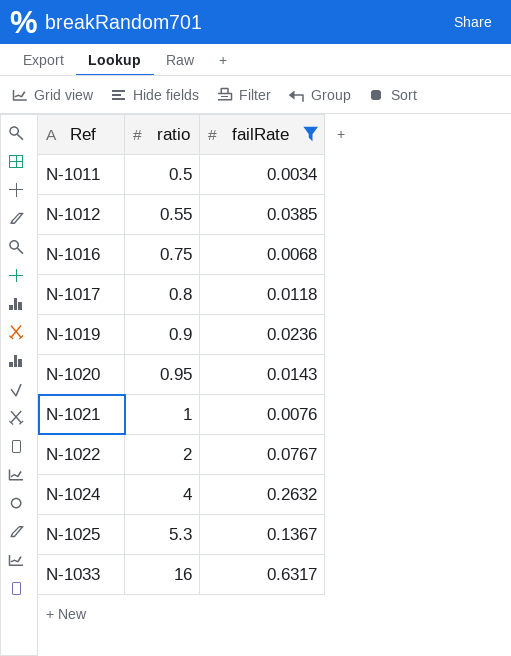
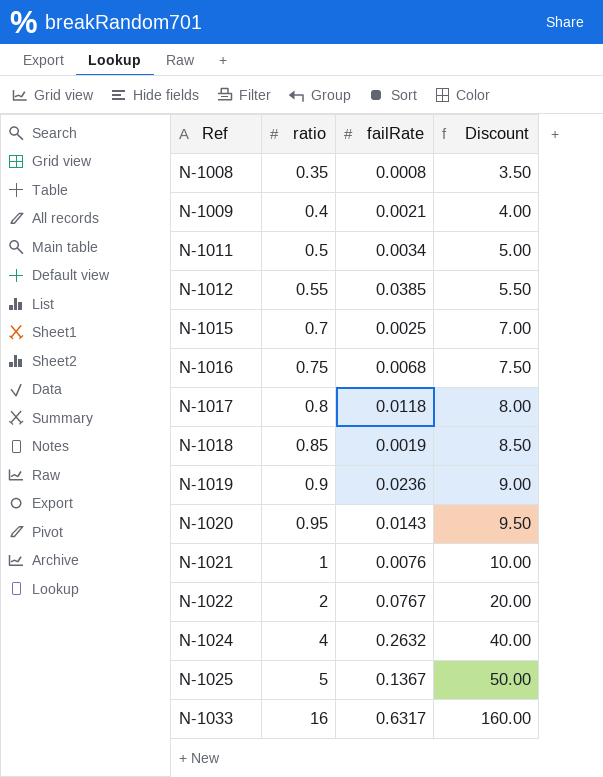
filter: failRate >= 0.0034 -> none
column Discount | formula: none -> [ratio] * 10
N-1025 | ratio: 5.3 -> 5

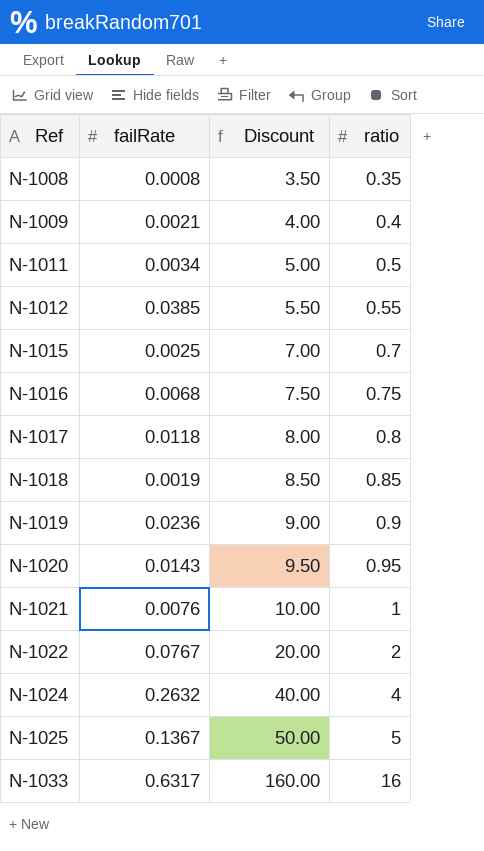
column ratio | position: 2 -> 4

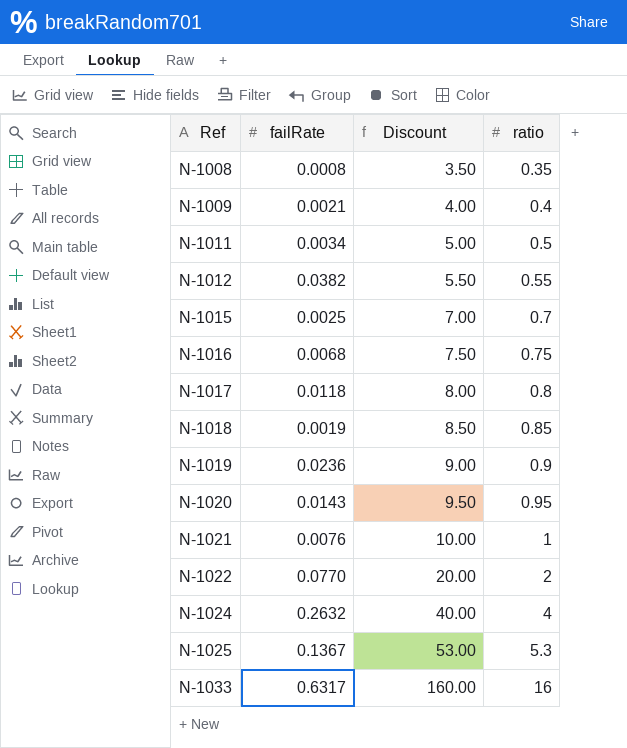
N-1012 | failRate: 0.0385 -> 0.0382
N-1022 | failRate: 0.0767 -> 0.0770
N-1025 | Discount: 50.00 -> 53.00
N-1025 | ratio: 5 -> 5.3

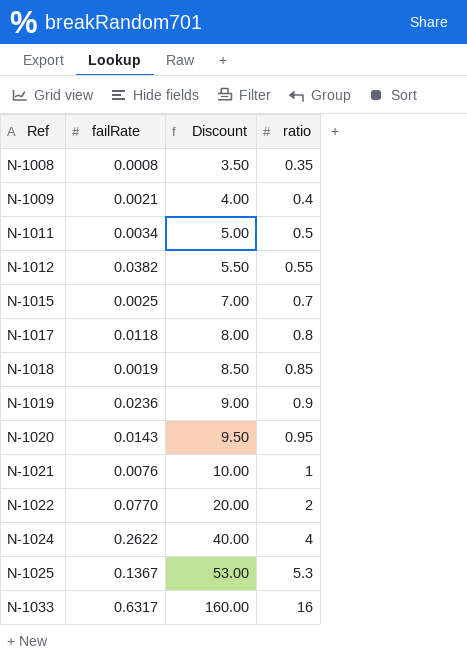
row N-1016: 0.0068 | 7.50 | 0.75 -> none
N-1024 | failRate: 0.2632 -> 0.2622

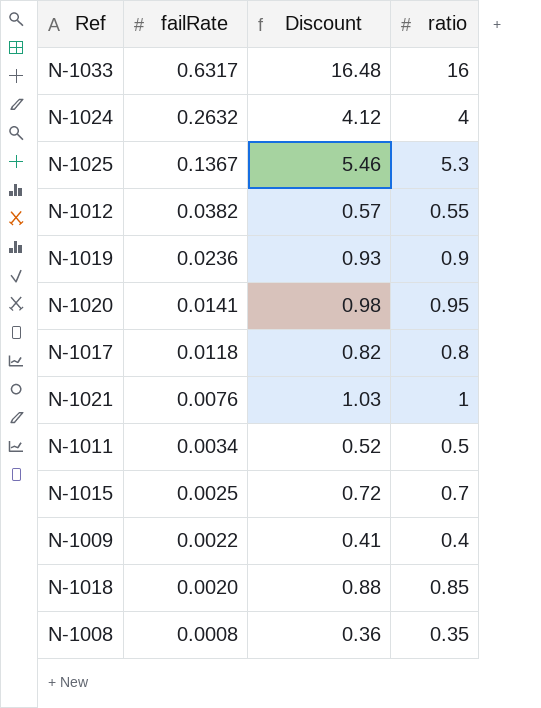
row order: Ref ascending -> failRate descending
column Discount | formula: [ratio] * 10 -> [ratio] * 1.03
row N-1022: 0.0770 | 20.00 | 2 -> none
N-1024 | failRate: 0.2622 -> 0.2632
N-1020 | failRate: 0.0143 -> 0.0141
N-1009 | failRate: 0.0021 -> 0.0022
N-1018 | failRate: 0.0019 -> 0.0020

